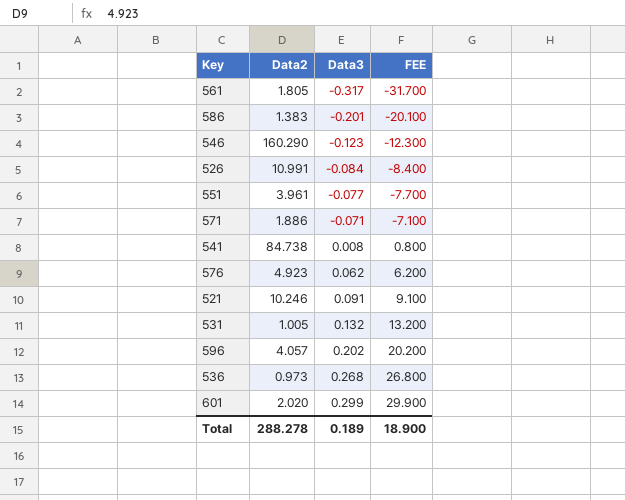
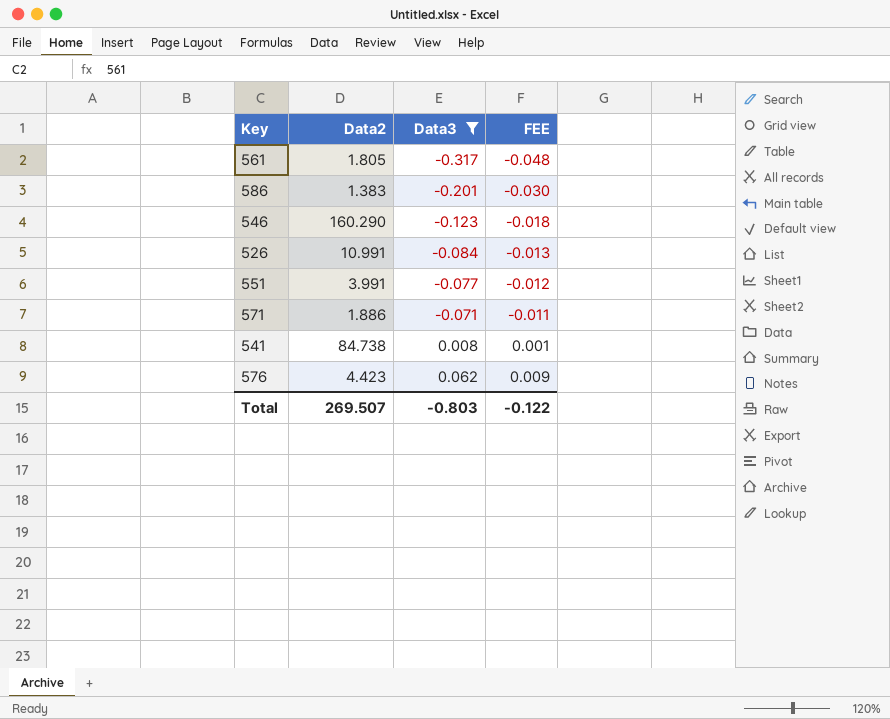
filter: none -> Data3 <= 0.062
column FEE | formula: [Data3] * 100 -> [Data3] * 0.15
551 | Data2: 3.961 -> 3.991
576 | Data2: 4.923 -> 4.423
Total | Data2: 288.278 -> 269.507
Total | Data3: 0.189 -> -0.803
Total | FEE: 18.900 -> -0.122

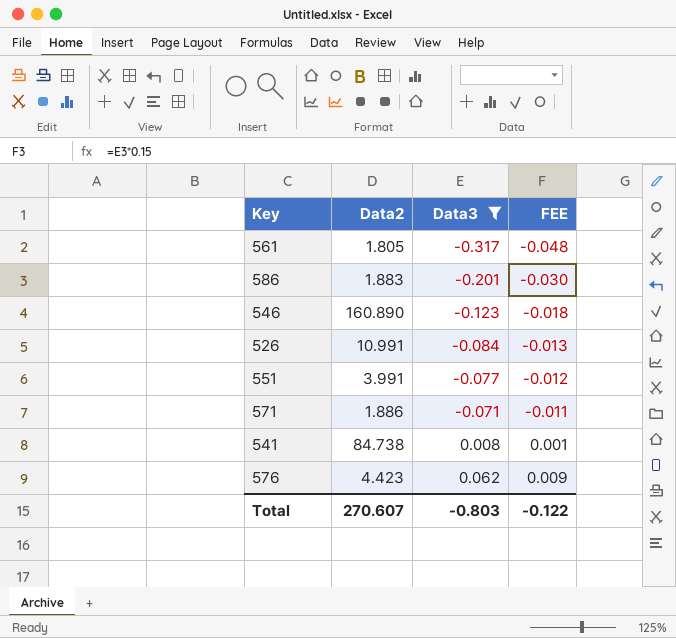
586 | Data2: 1.383 -> 1.883
546 | Data2: 160.290 -> 160.890
Total | Data2: 269.507 -> 270.607

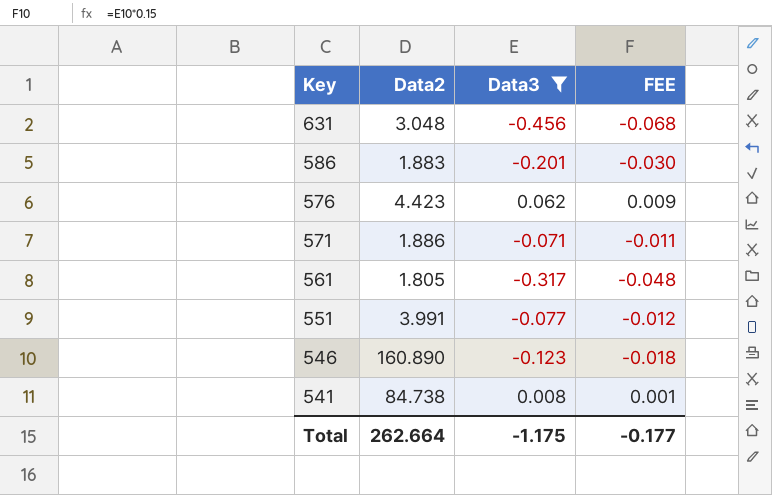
row order: Data3 ascending -> Key descending
row 526: 10.991 | -0.084 | -0.013 -> none
row 631: none -> 3.048 | -0.456 | -0.068
Total | Data2: 270.607 -> 262.664
Total | Data3: -0.803 -> -1.175
Total | FEE: -0.122 -> -0.177

